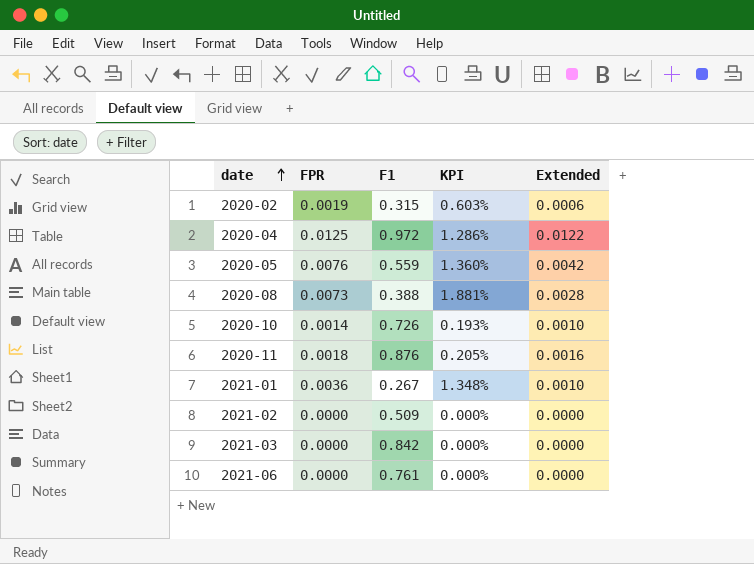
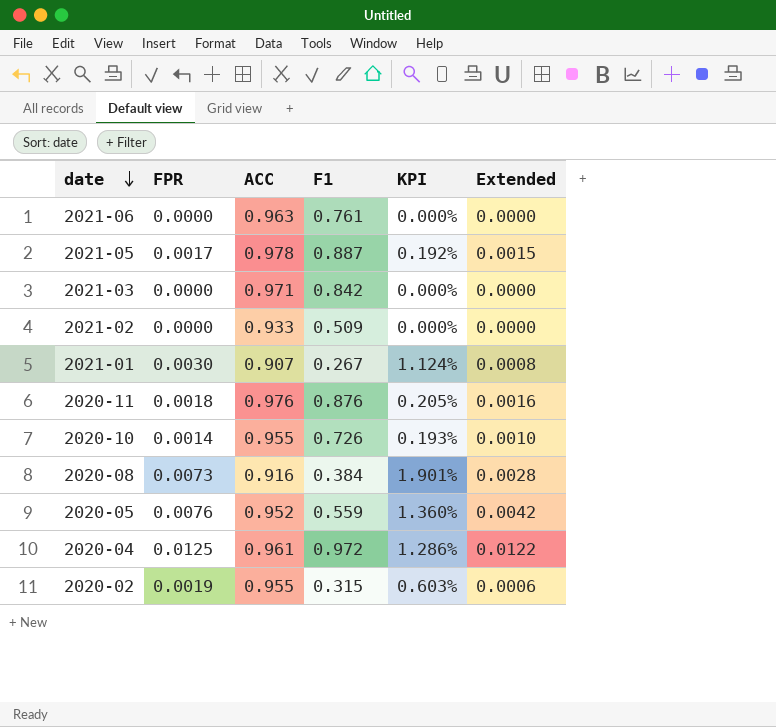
row order: date ascending -> date descending
column ACC | position: none -> 3
row 2021-05: none -> 0.0017 | 0.978 | 0.887 | 0.192% | 0.0015
2021-01 | FPR: 0.0036 -> 0.0030
2021-01 | KPI: 1.348% -> 1.124%
2021-01 | Extended: 0.0010 -> 0.0008
2020-08 | F1: 0.388 -> 0.384
2020-08 | KPI: 1.881% -> 1.901%

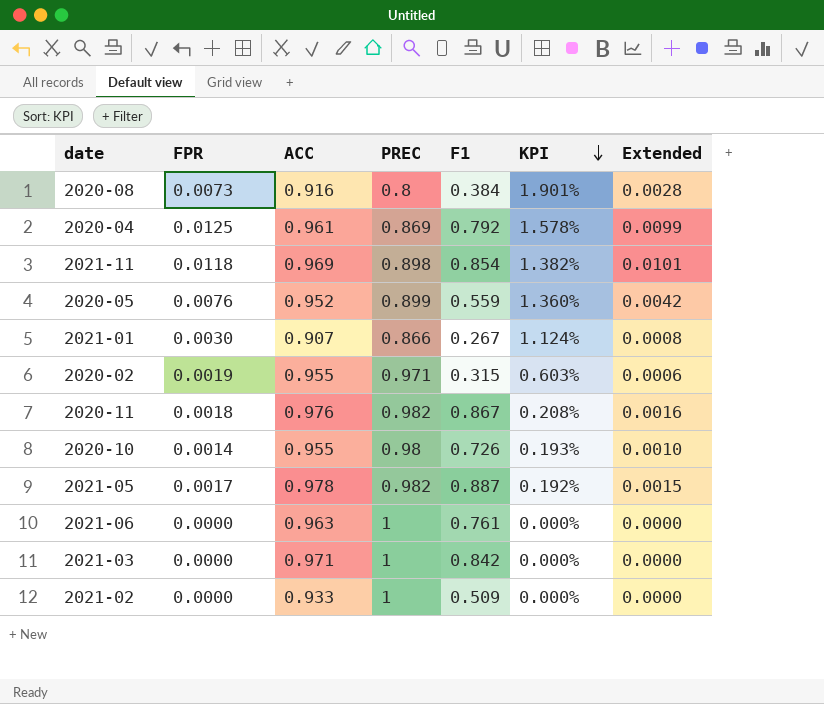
row order: date descending -> KPI descending
column PREC | position: none -> 4
2020-04 | F1: 0.972 -> 0.792
2020-04 | KPI: 1.286% -> 1.578%
2020-04 | Extended: 0.0122 -> 0.0099
row 2021-11: none -> 0.0118 | 0.969 | 0.898 | 0.854 | 1.382% | 0.0101
2020-11 | F1: 0.876 -> 0.867
2020-11 | KPI: 0.205% -> 0.208%

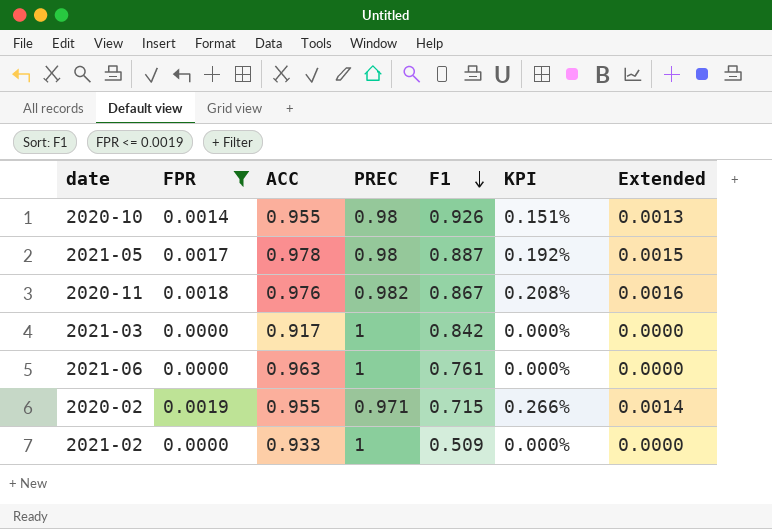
filter: none -> FPR <= 0.0019
row order: KPI descending -> F1 descending
2020-10 | F1: 0.726 -> 0.926
2020-10 | KPI: 0.193% -> 0.151%
2020-10 | Extended: 0.0010 -> 0.0013
2021-05 | PREC: 0.982 -> 0.98
2021-03 | ACC: 0.971 -> 0.917
2020-02 | F1: 0.315 -> 0.715
2020-02 | KPI: 0.603% -> 0.266%
2020-02 | Extended: 0.0006 -> 0.0014

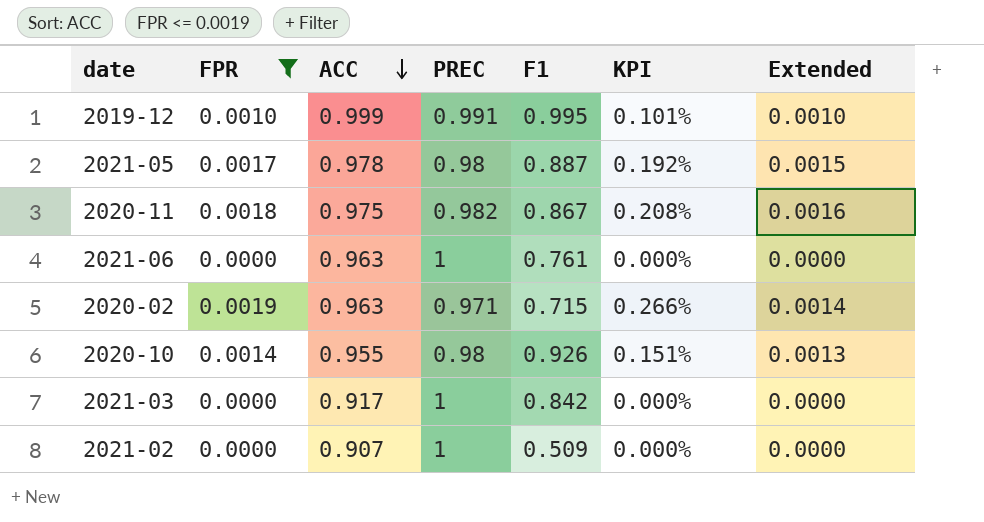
row order: F1 descending -> ACC descending
row 2019-12: none -> 0.0010 | 0.999 | 0.991 | 0.995 | 0.101% | 0.0010
2020-11 | ACC: 0.976 -> 0.975
2020-02 | ACC: 0.955 -> 0.963
2021-02 | ACC: 0.933 -> 0.907

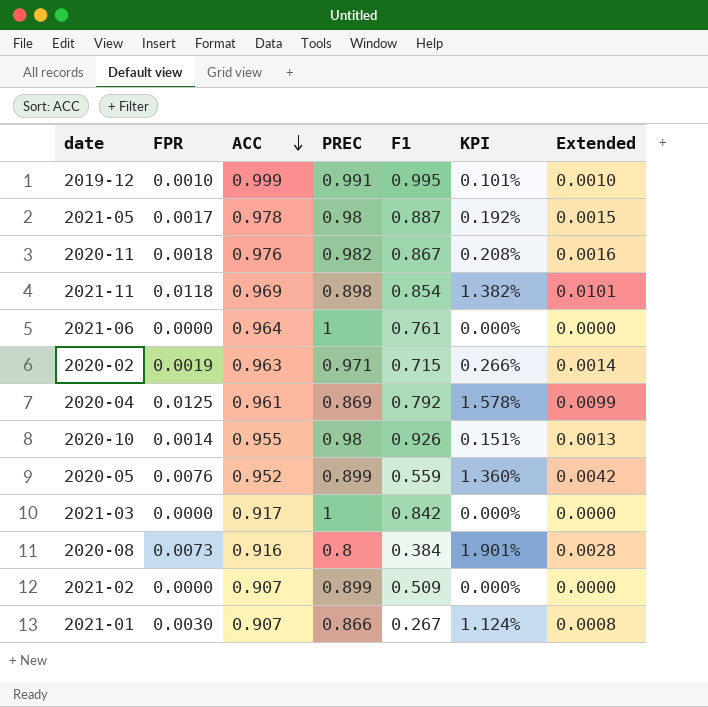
filter: FPR <= 0.0019 -> none
2020-11 | ACC: 0.975 -> 0.976
2021-06 | ACC: 0.963 -> 0.964
2021-02 | PREC: 1 -> 0.899

